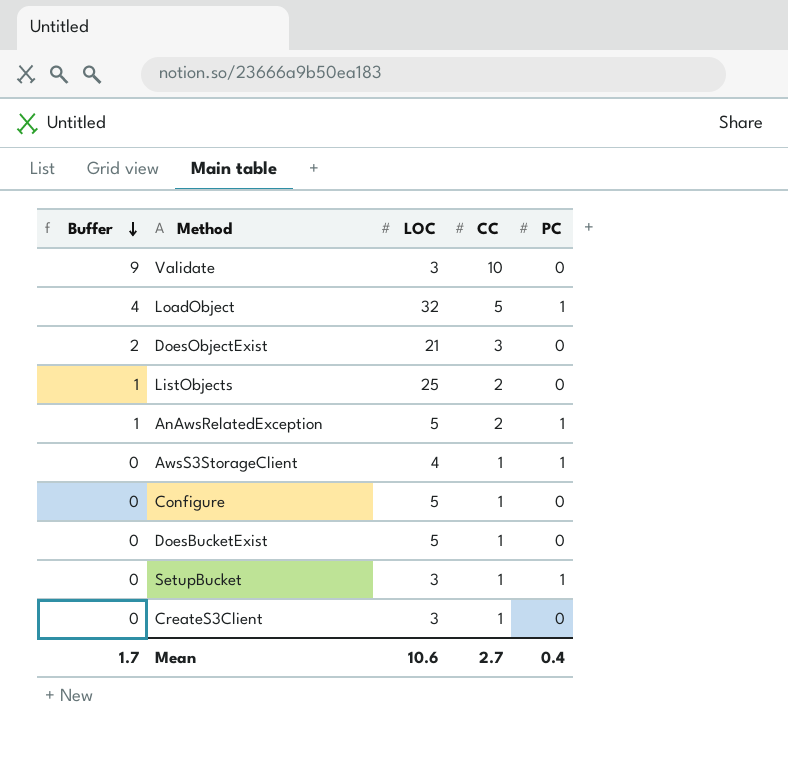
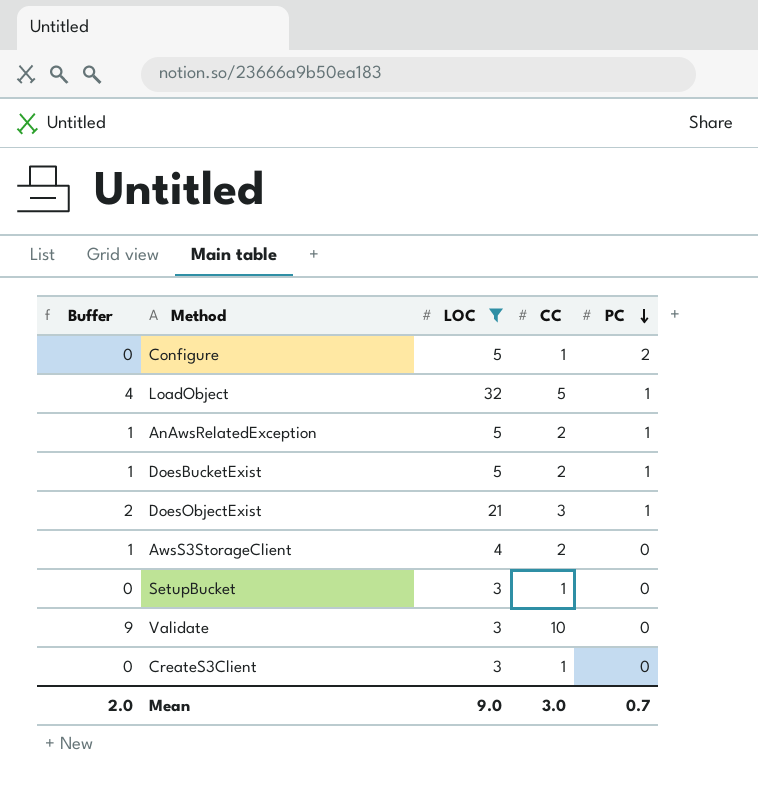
filter: none -> LOC != 25
row order: Buffer descending -> PC descending
Configure | PC: 0 -> 2
DoesBucketExist | Buffer: 0 -> 1
DoesBucketExist | CC: 1 -> 2
DoesBucketExist | PC: 0 -> 1
DoesObjectExist | PC: 0 -> 1
AwsS3StorageClient | Buffer: 0 -> 1
AwsS3StorageClient | CC: 1 -> 2
AwsS3StorageClient | PC: 1 -> 0
SetupBucket | PC: 1 -> 0
Mean | Buffer: 1.7 -> 2.0
Mean | LOC: 10.6 -> 9.0
Mean | CC: 2.7 -> 3.0
Mean | PC: 0.4 -> 0.7

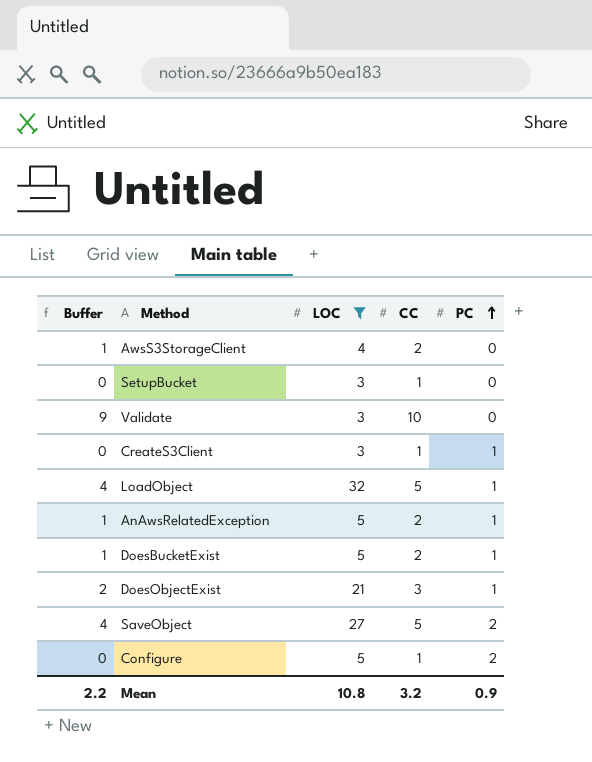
row order: PC descending -> PC ascending
CreateS3Client | PC: 0 -> 1
row SaveObject: none -> 4 | 27 | 5 | 2
Mean | Buffer: 2.0 -> 2.2
Mean | LOC: 9.0 -> 10.8
Mean | CC: 3.0 -> 3.2
Mean | PC: 0.7 -> 0.9

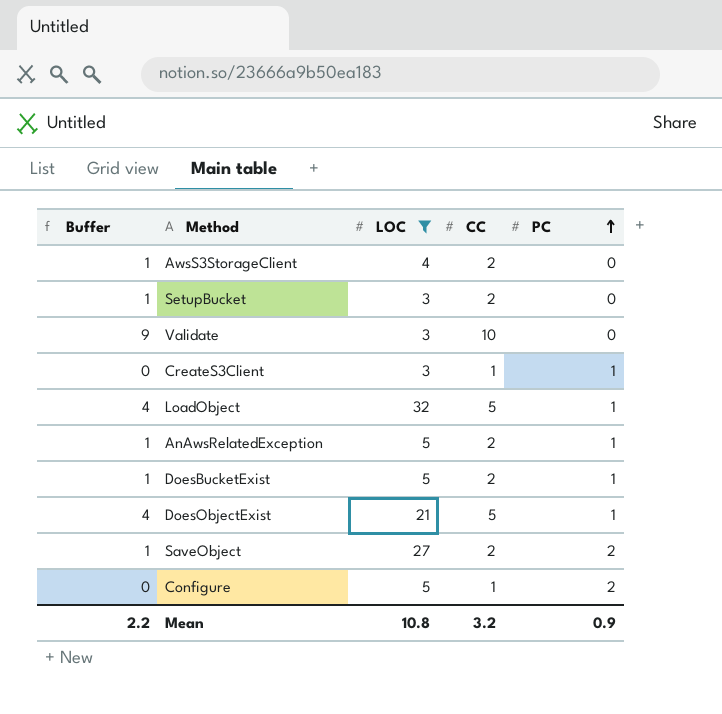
SetupBucket | Buffer: 0 -> 1
SetupBucket | CC: 1 -> 2
DoesObjectExist | Buffer: 2 -> 4
DoesObjectExist | CC: 3 -> 5
SaveObject | Buffer: 4 -> 1
SaveObject | CC: 5 -> 2

